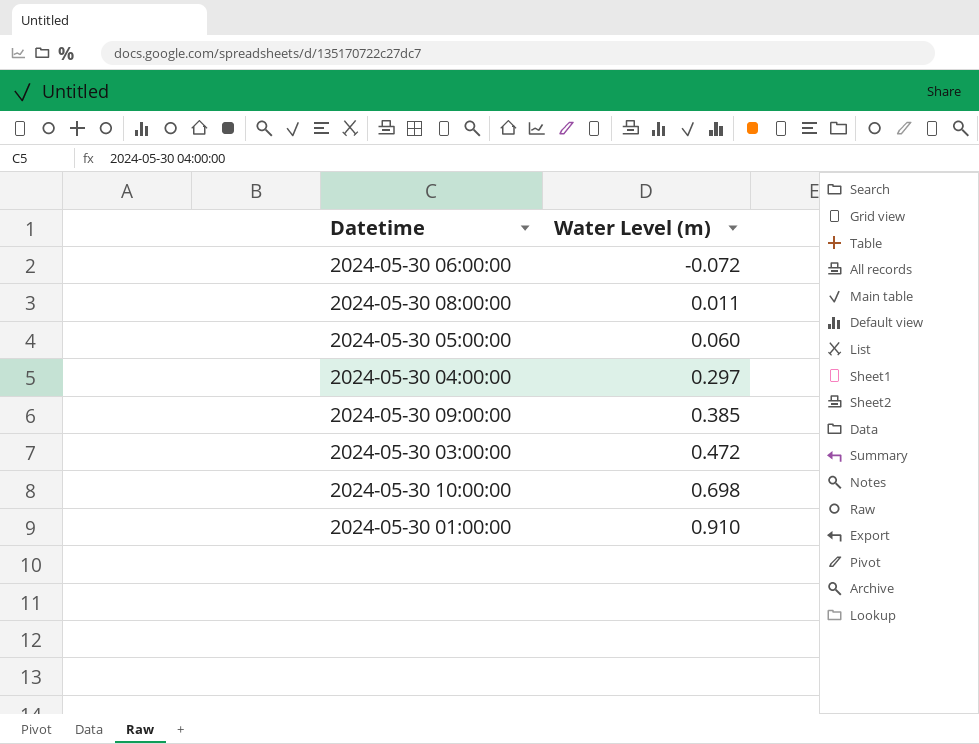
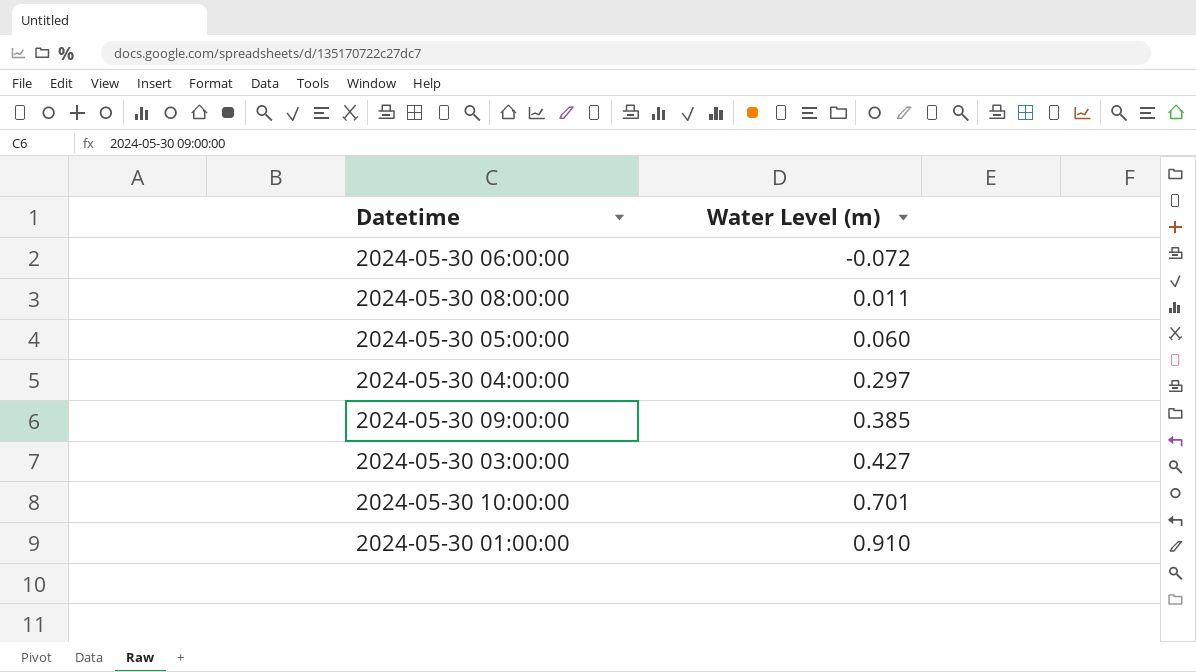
2024-05-30 03:00:00 | Water Level (m): 0.472 -> 0.427
2024-05-30 10:00:00 | Water Level (m): 0.698 -> 0.701

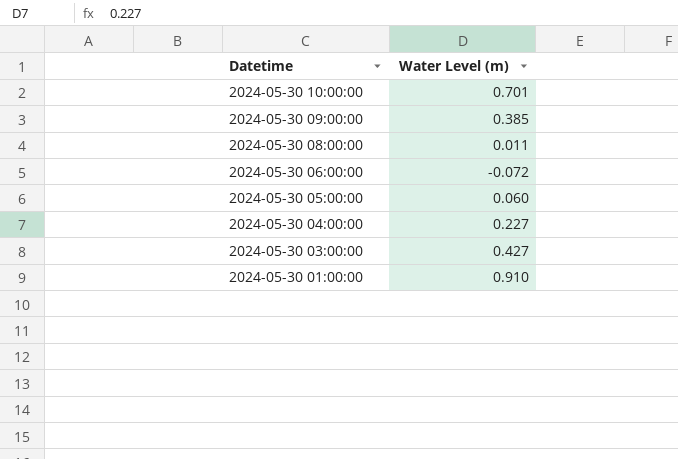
row order: Water Level (m) ascending -> Datetime descending
2024-05-30 04:00:00 | Water Level (m): 0.297 -> 0.227

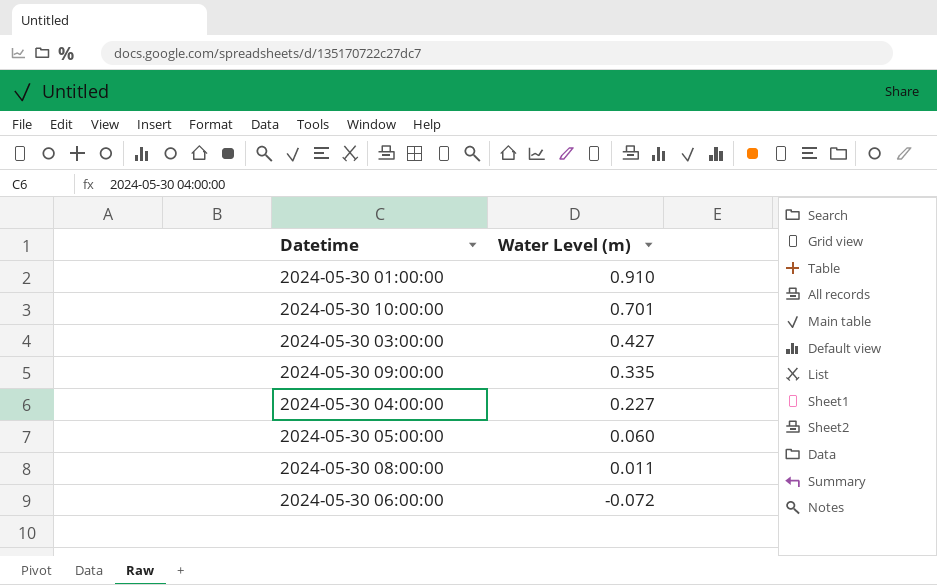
row order: Datetime descending -> Water Level (m) descending
2024-05-30 09:00:00 | Water Level (m): 0.385 -> 0.335

